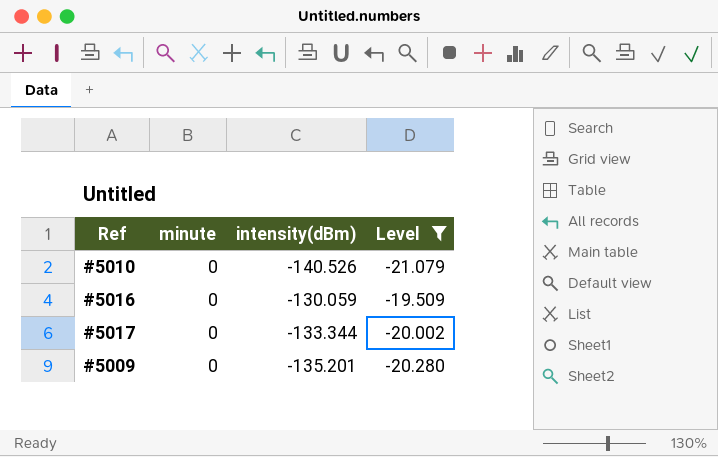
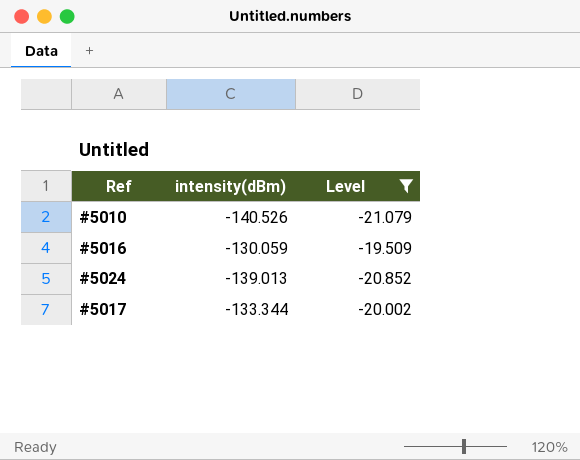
column minute | position: 2 -> none
row #5009: 0 | -135.201 | -20.280 -> none
row #5024: none -> -139.013 | -20.852

